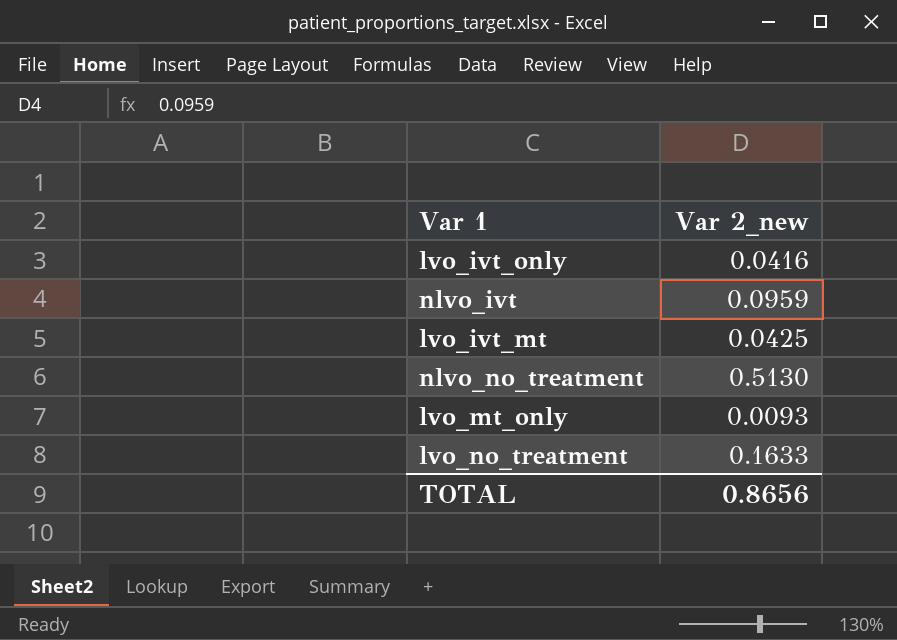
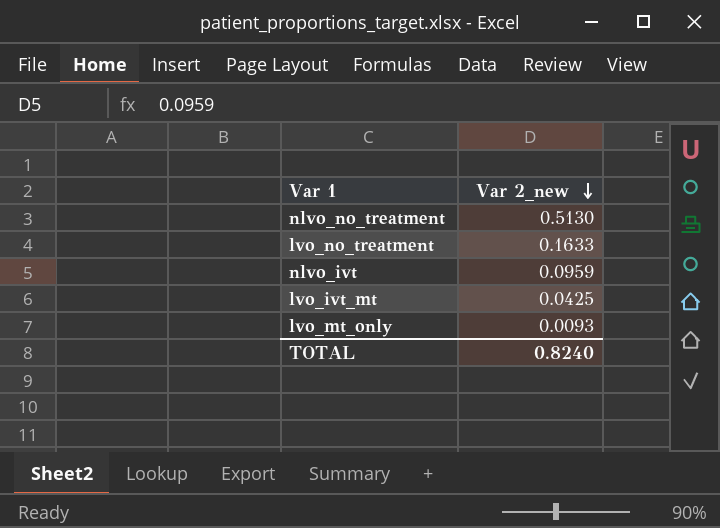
row order: none -> Var 2_new descending
row lvo_ivt_only: 0.0416 -> none
TOTAL | Var 2_new: 0.8656 -> 0.8240

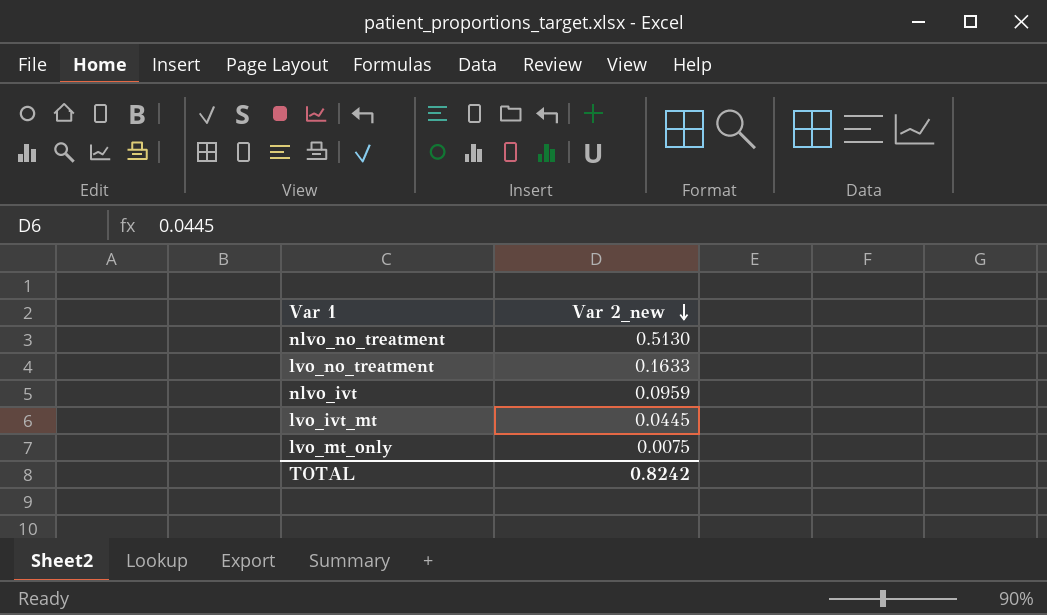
lvo_ivt_mt | Var 2_new: 0.0425 -> 0.0445
lvo_mt_only | Var 2_new: 0.0093 -> 0.0075
TOTAL | Var 2_new: 0.8240 -> 0.8242

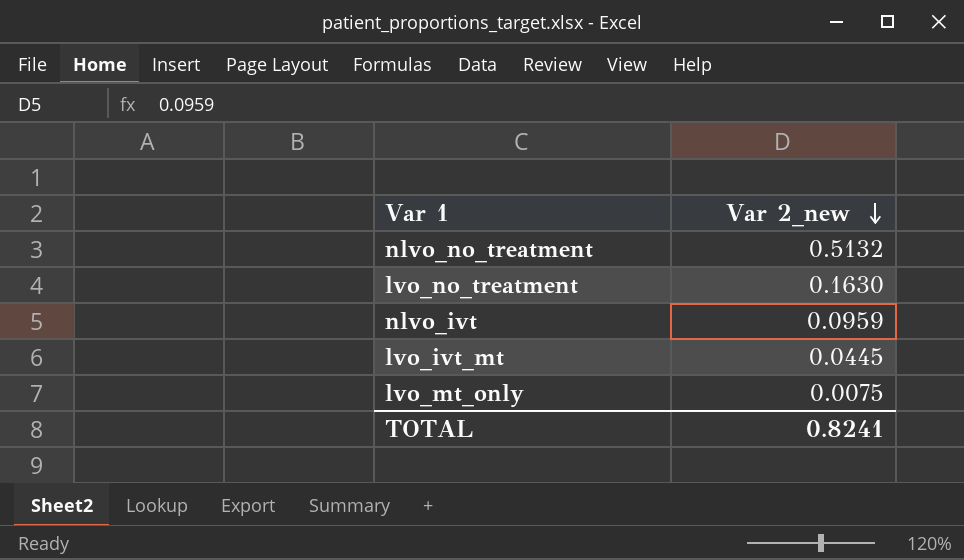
nlvo_no_treatment | Var 2_new: 0.5130 -> 0.5132
lvo_no_treatment | Var 2_new: 0.1633 -> 0.1630
TOTAL | Var 2_new: 0.8242 -> 0.8241

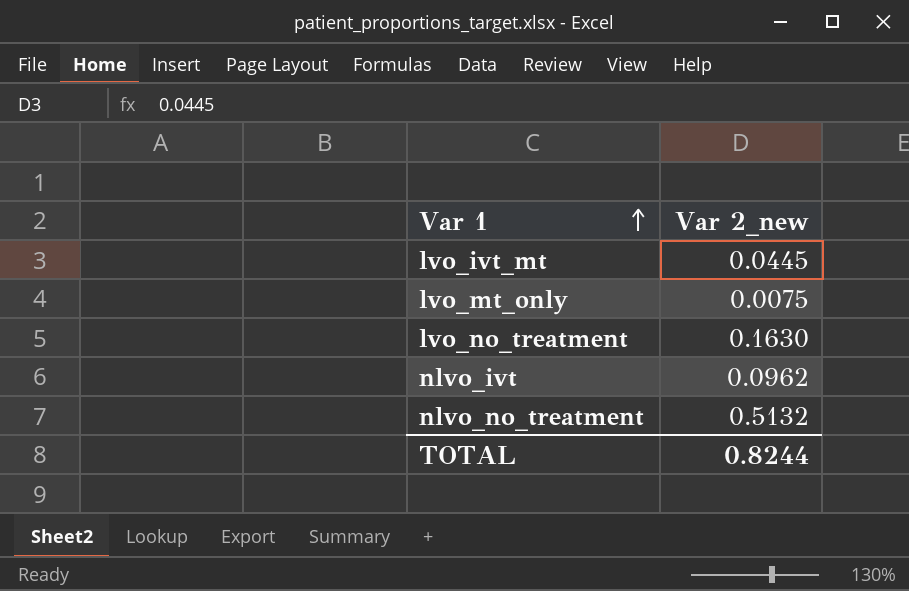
row order: Var 2_new descending -> Var 1 ascending
nlvo_ivt | Var 2_new: 0.0959 -> 0.0962
TOTAL | Var 2_new: 0.8241 -> 0.8244

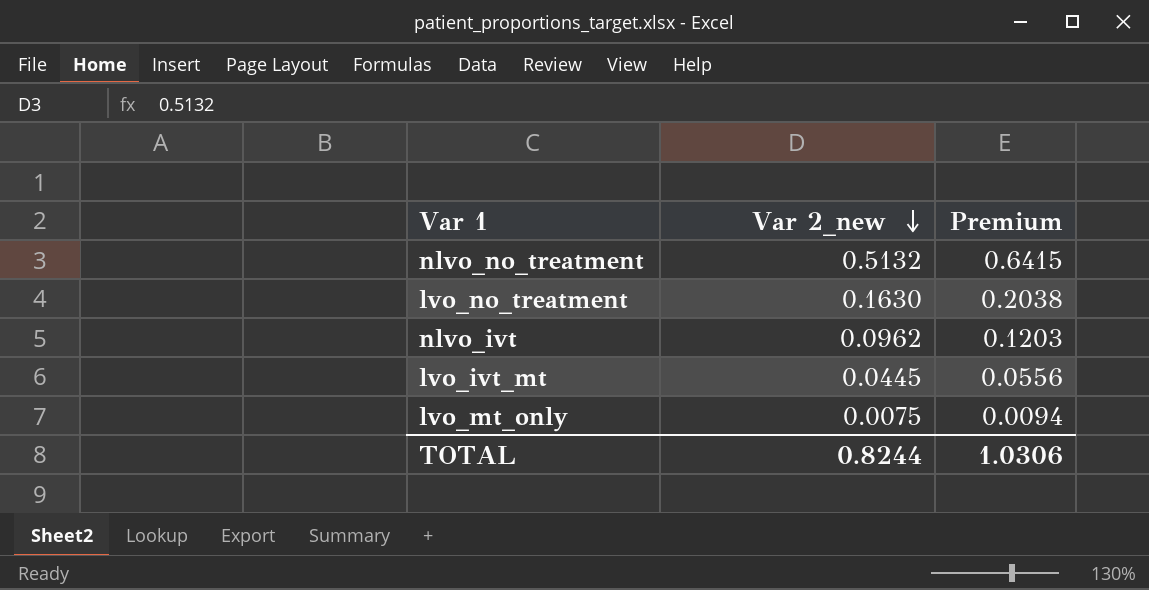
row order: Var 1 ascending -> Var 2_new descending
column Premium | formula: none -> [Var 2_new] * 1.25

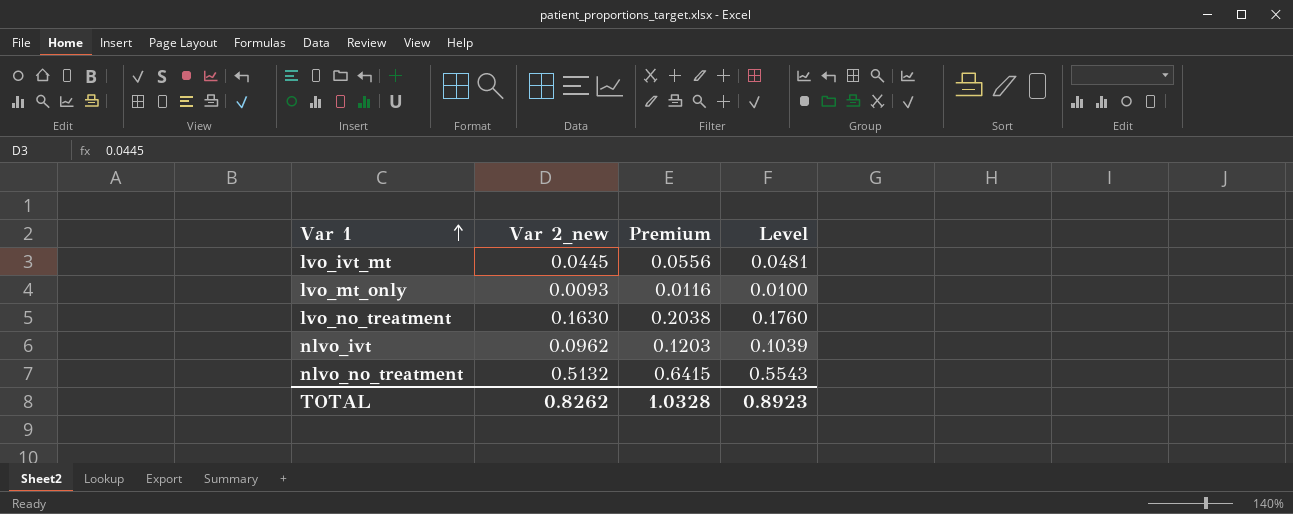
row order: Var 2_new descending -> Var 1 ascending
column Level | formula: none -> [Var 2_new] * 1.08
lvo_mt_only | Var 2_new: 0.0075 -> 0.0093
lvo_mt_only | Premium: 0.0094 -> 0.0116
TOTAL | Var 2_new: 0.8244 -> 0.8262
TOTAL | Premium: 1.0306 -> 1.0328

